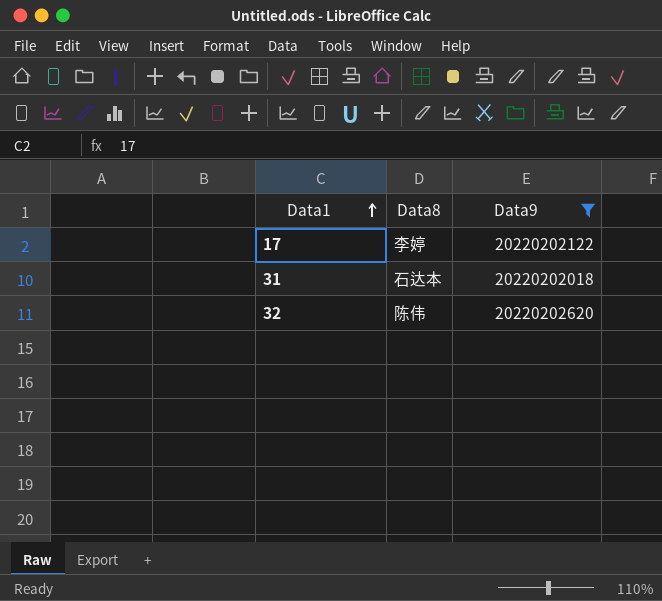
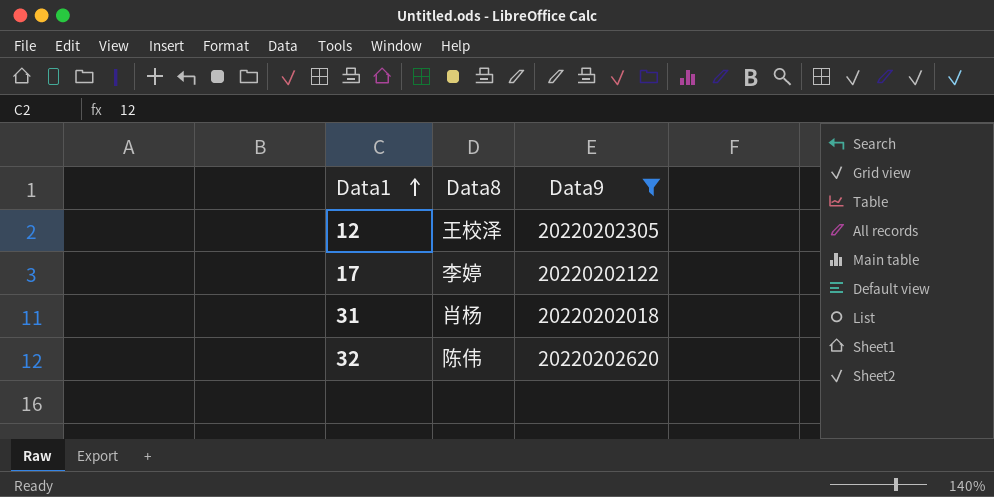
row 12: none -> 王校泽 | 20220202305
31 | Data8: 石达本 -> 肖杨

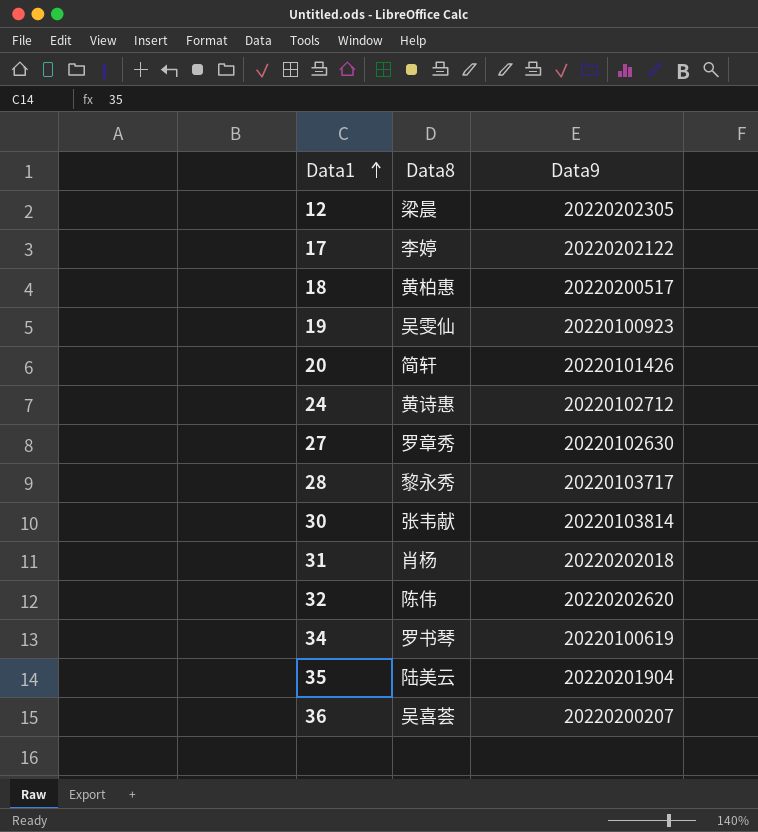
filter: Data9 >= 20220202018 -> none
12 | Data8: 王校泽 -> 梁晨

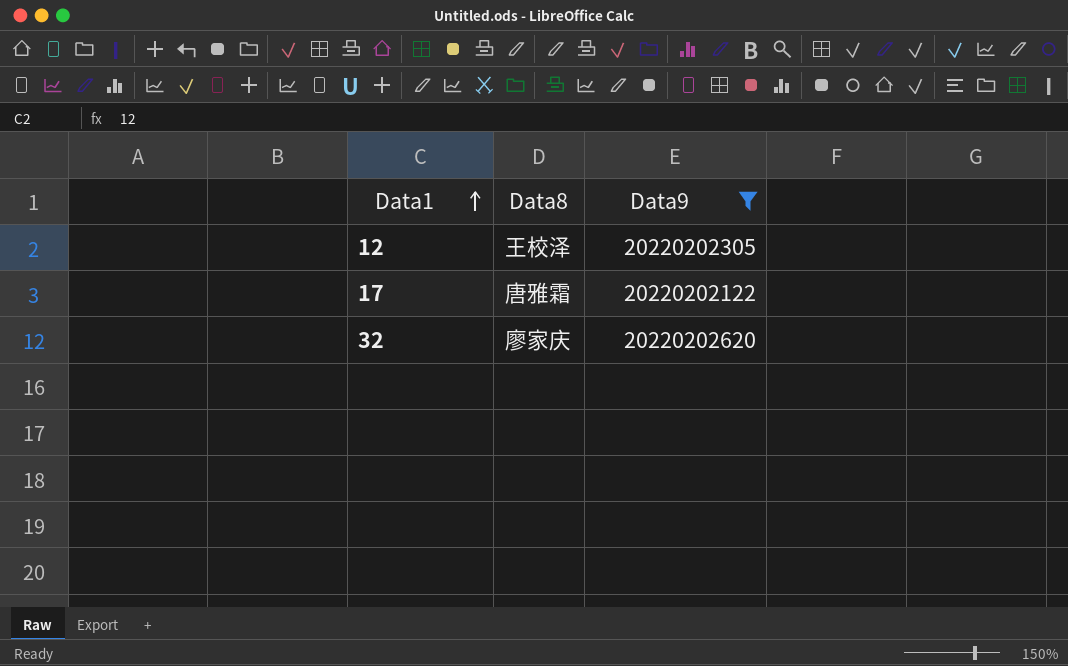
filter: none -> Data9 >= 20220202122
12 | Data8: 梁晨 -> 王校泽
17 | Data8: 李婷 -> 唐雅霜
32 | Data8: 陈伟 -> 廖家庆

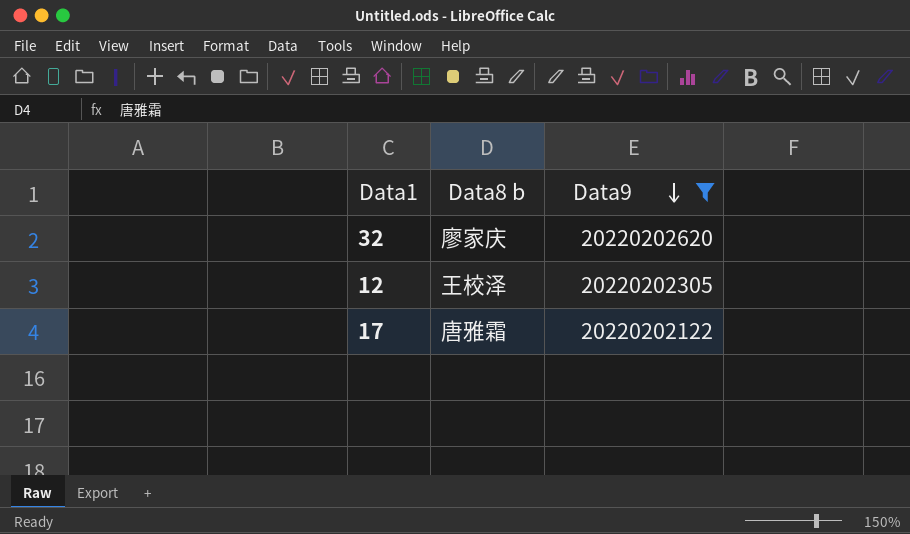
row order: Data1 ascending -> Data9 descending
column name: Data8 -> Data8 b

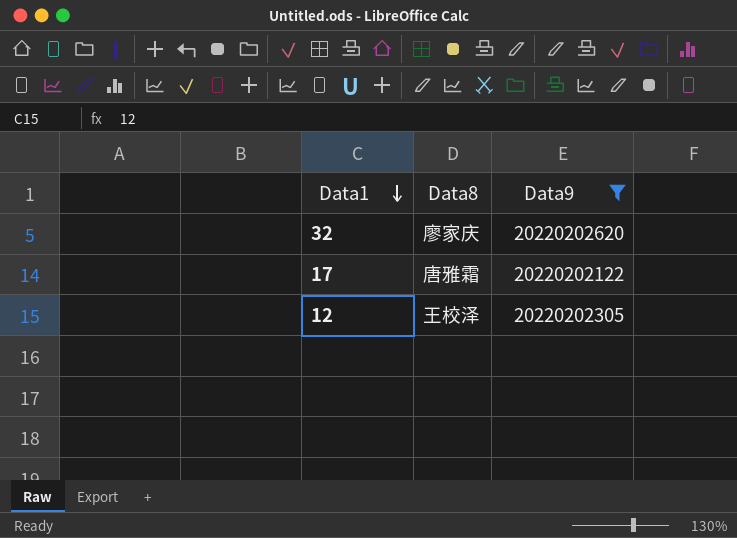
row order: Data9 descending -> Data1 descending
column name: Data8 b -> Data8

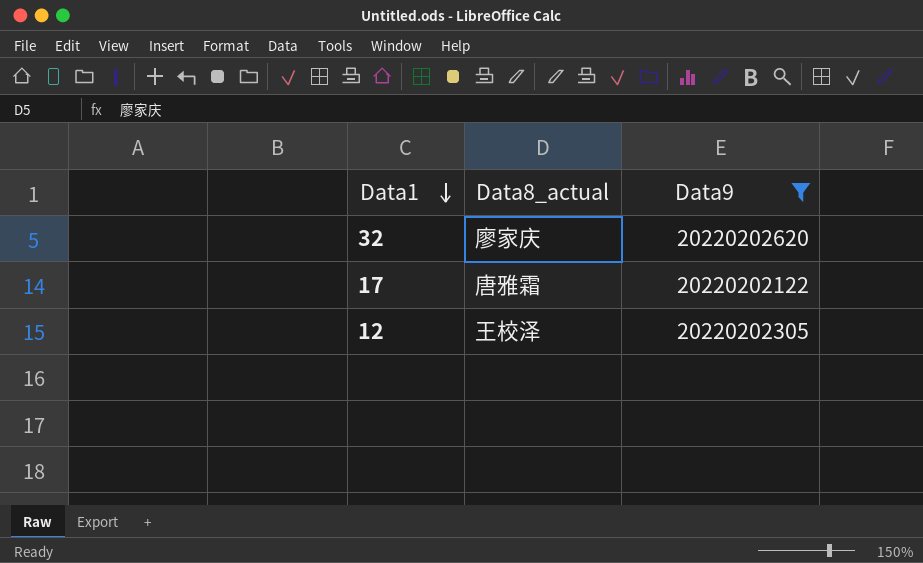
column name: Data8 -> Data8_actual

